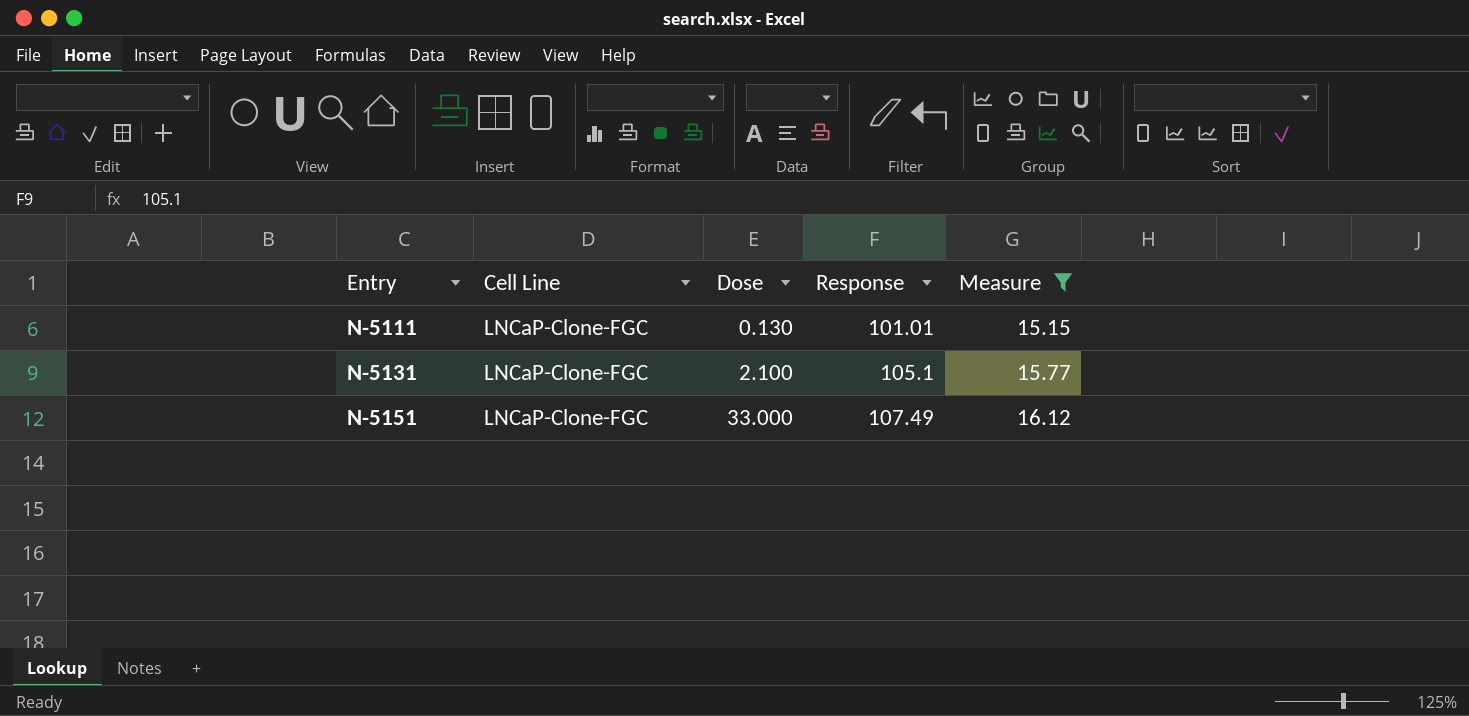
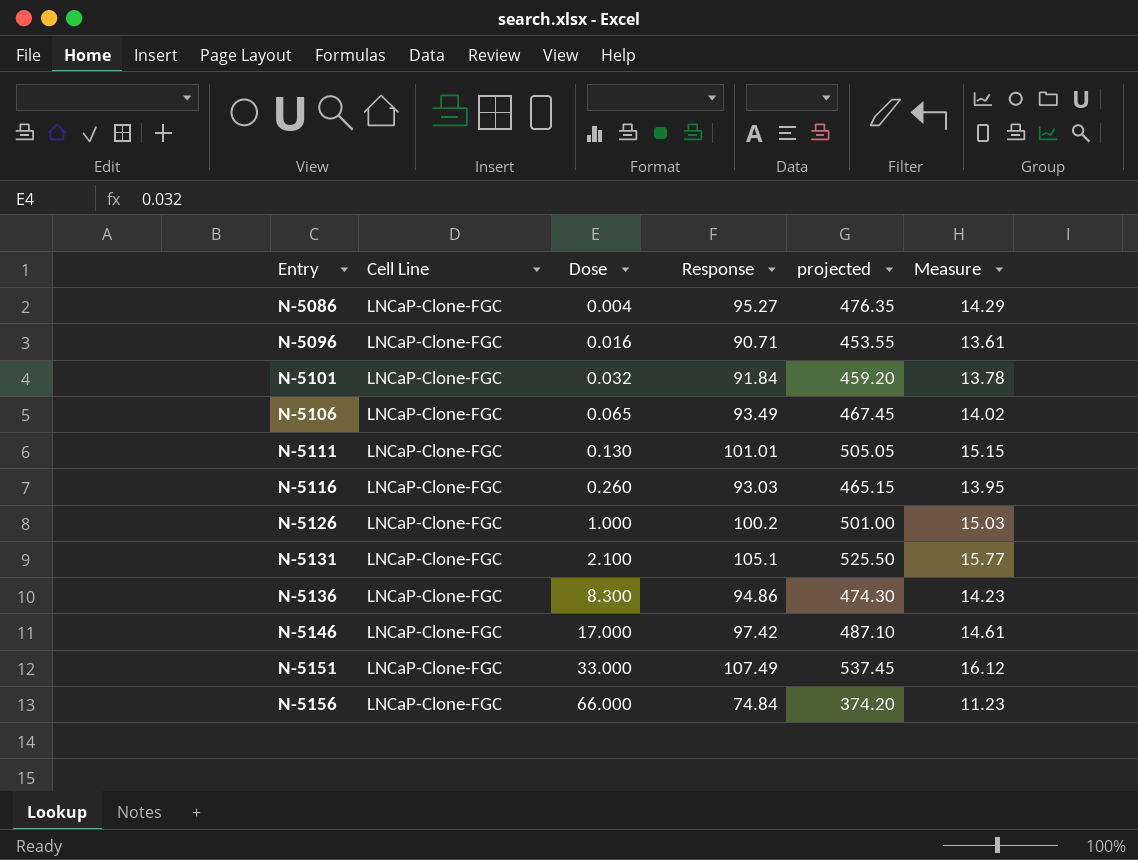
filter: Measure >= 15.15 -> none
column projected | formula: none -> [Response] * 5

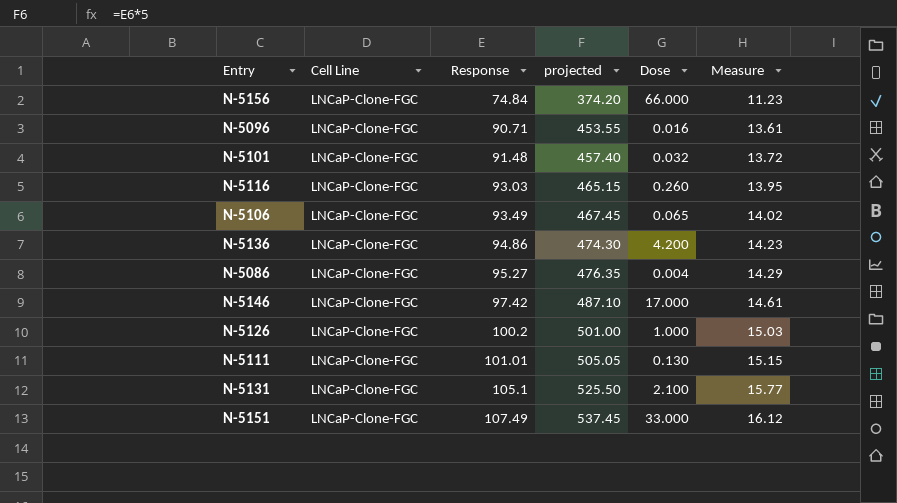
row order: Entry ascending -> Response ascending
column Dose | position: 3 -> 5
N-5101 | Response: 91.84 -> 91.48
N-5101 | projected: 459.20 -> 457.40
N-5101 | Measure: 13.78 -> 13.72
N-5136 | Dose: 8.300 -> 4.200

